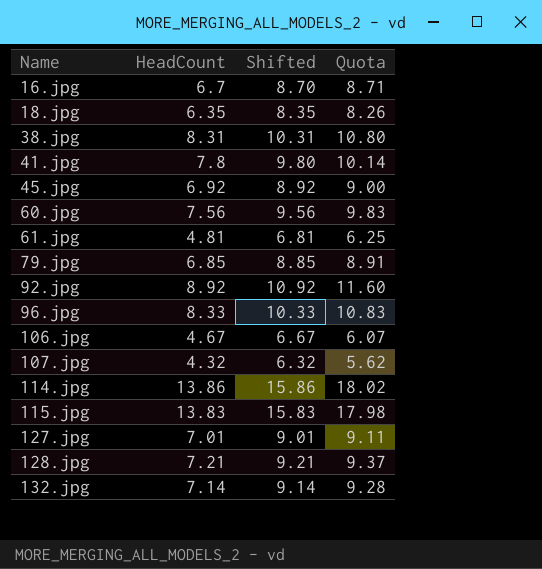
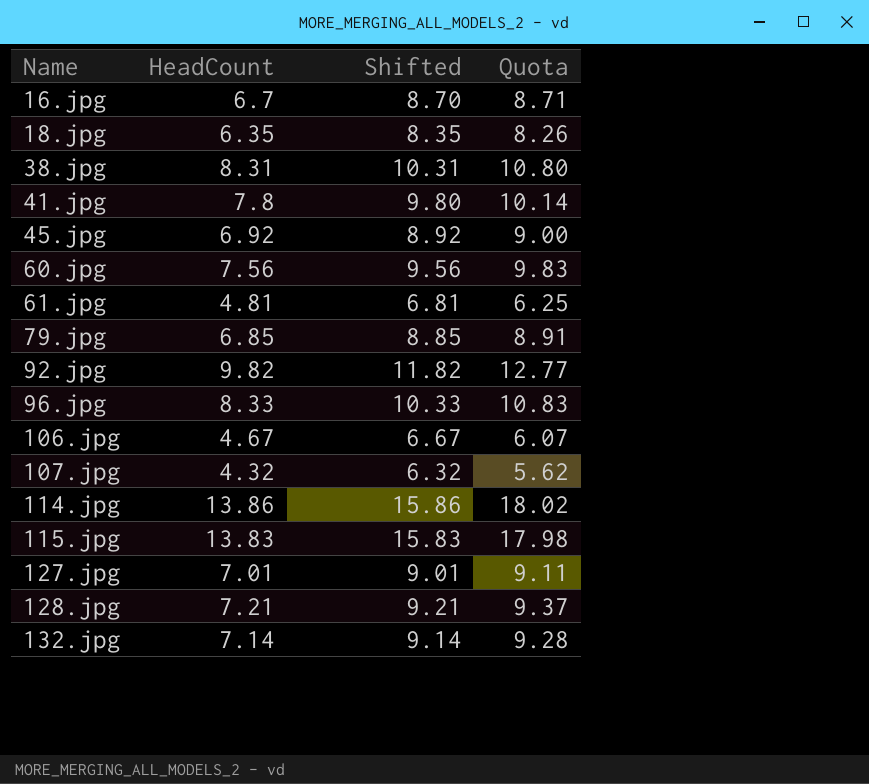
92.jpg | HeadCount: 8.92 -> 9.82
92.jpg | Shifted: 10.92 -> 11.82
92.jpg | Quota: 11.60 -> 12.77

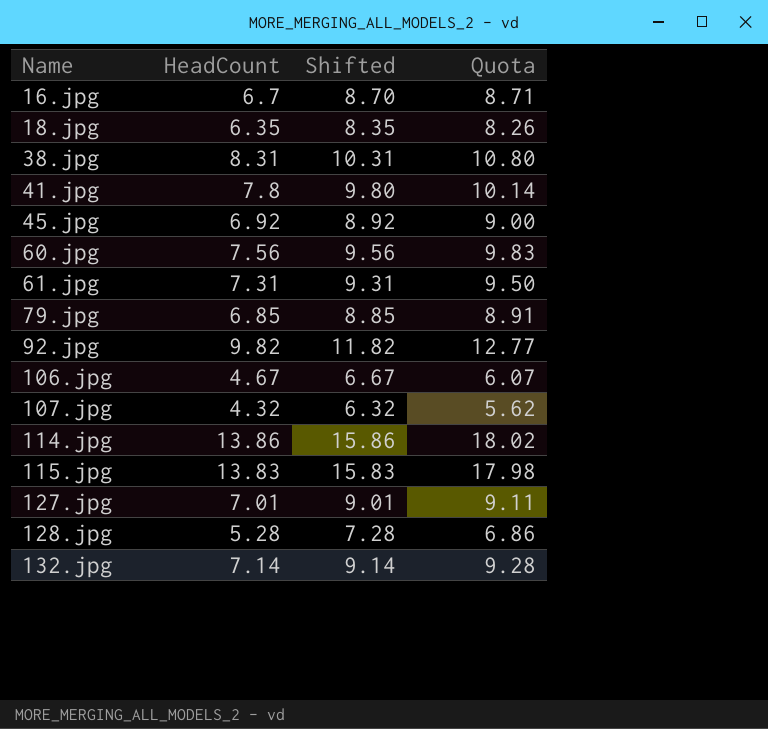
row 96.jpg: 8.33 | 10.33 | 10.83 -> none
61.jpg | HeadCount: 4.81 -> 7.31
61.jpg | Shifted: 6.81 -> 9.31
61.jpg | Quota: 6.25 -> 9.50
128.jpg | HeadCount: 7.21 -> 5.28
128.jpg | Shifted: 9.21 -> 7.28
128.jpg | Quota: 9.37 -> 6.86

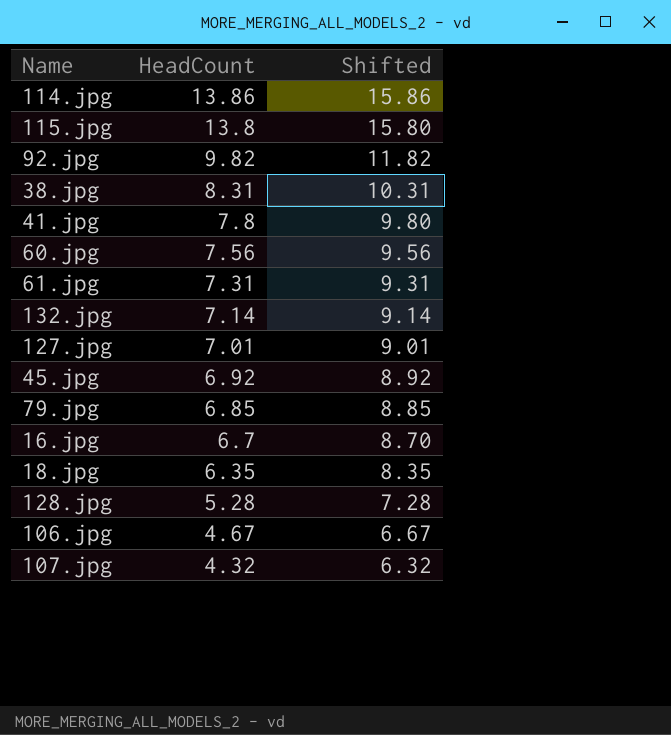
row order: Name ascending -> HeadCount descending
column Quota | formula: [HeadCount] * 1.3 -> none
115.jpg | HeadCount: 13.83 -> 13.8
115.jpg | Shifted: 15.83 -> 15.80

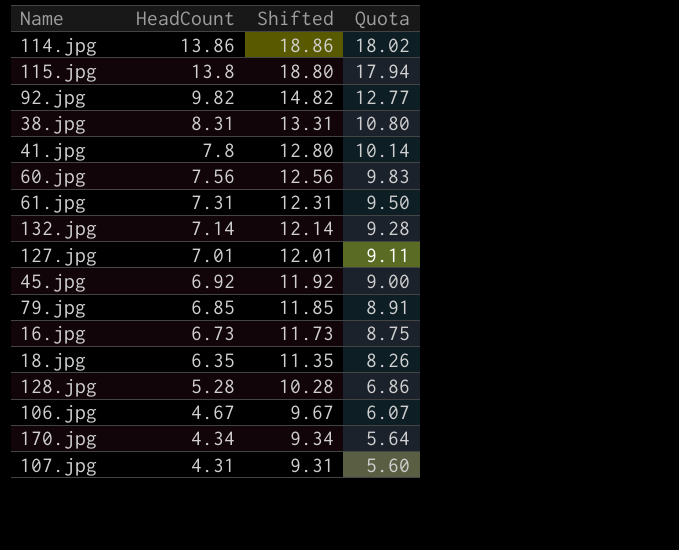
column Shifted | formula: [HeadCount] + 2 -> [HeadCount] + 5
column Quota | formula: none -> [HeadCount] * 1.3
16.jpg | HeadCount: 6.7 -> 6.73
row 170.jpg: none -> 4.34 | 9.34 | 5.64
107.jpg | HeadCount: 4.32 -> 4.31

